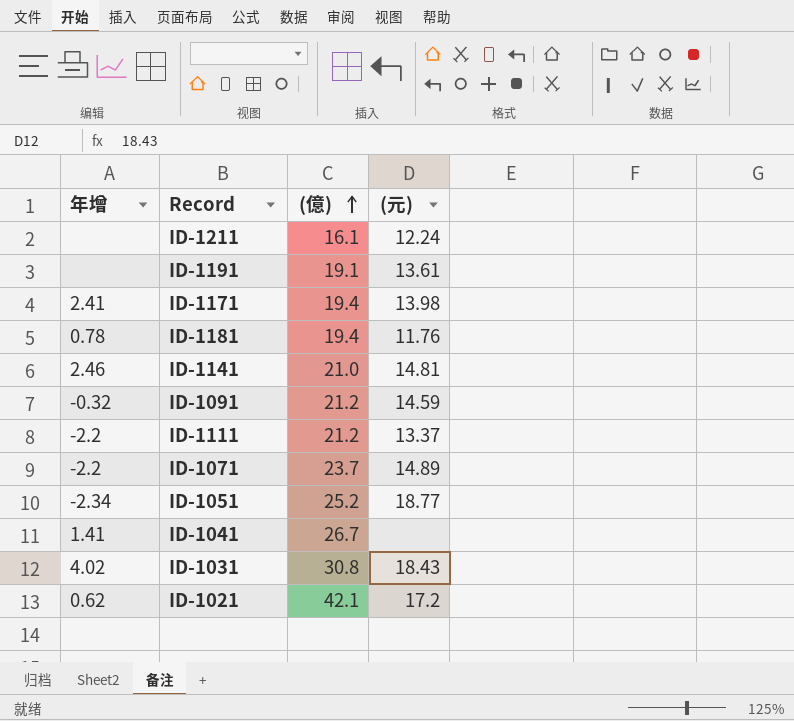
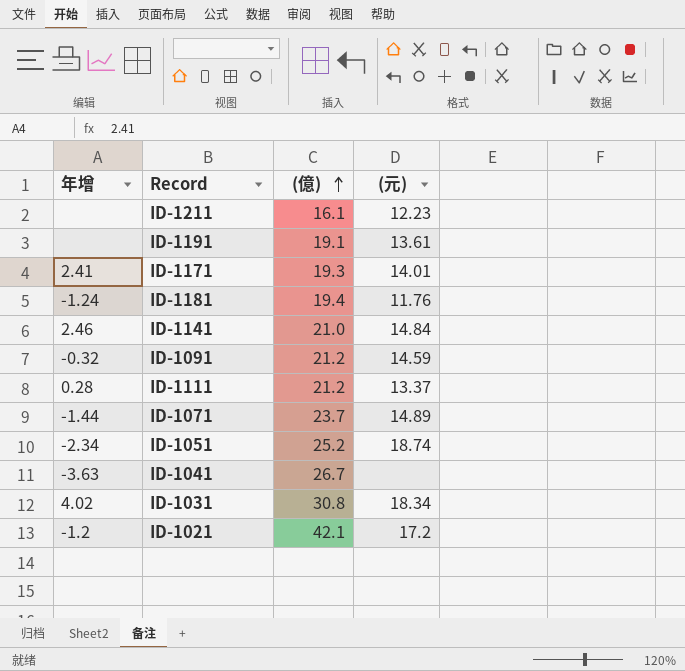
ID-1211 | (元): 12.24 -> 12.23
ID-1171 | (億): 19.4 -> 19.3
ID-1171 | (元): 13.98 -> 14.01
ID-1181 | 年增: 0.78 -> -1.24
ID-1141 | (元): 14.81 -> 14.84
ID-1111 | 年增: -2.2 -> 0.28
ID-1071 | 年增: -2.2 -> -1.44
ID-1051 | (元): 18.77 -> 18.74
ID-1041 | 年增: 1.41 -> -3.63
ID-1031 | (元): 18.43 -> 18.34
ID-1021 | 年增: 0.62 -> -1.2

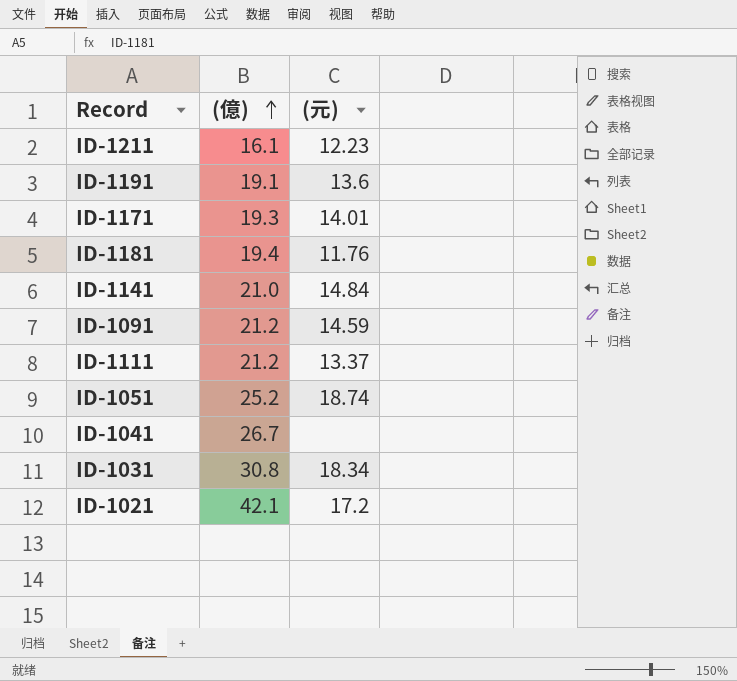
column 年增 | position: 1 -> none
row ID-1071: -1.44 | 23.7 | 14.89 -> none
ID-1191 | (元): 13.61 -> 13.6

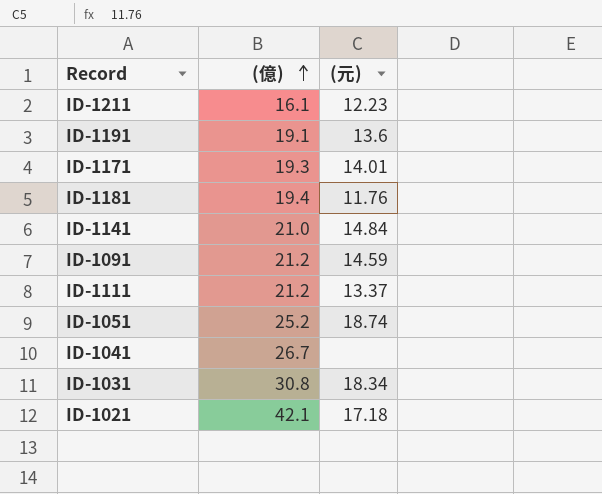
ID-1021 | (元): 17.2 -> 17.18

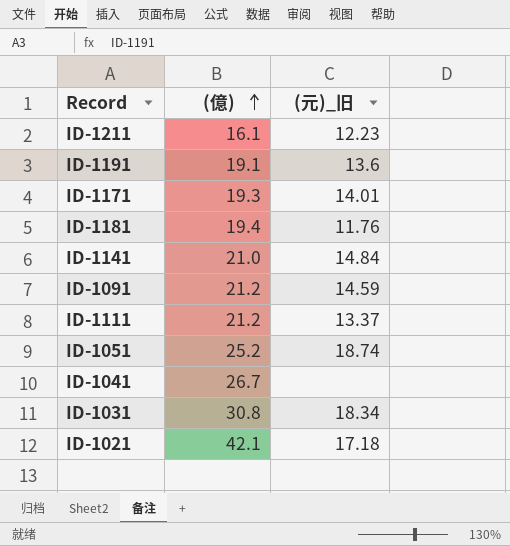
column name: (元) -> (元)_旧

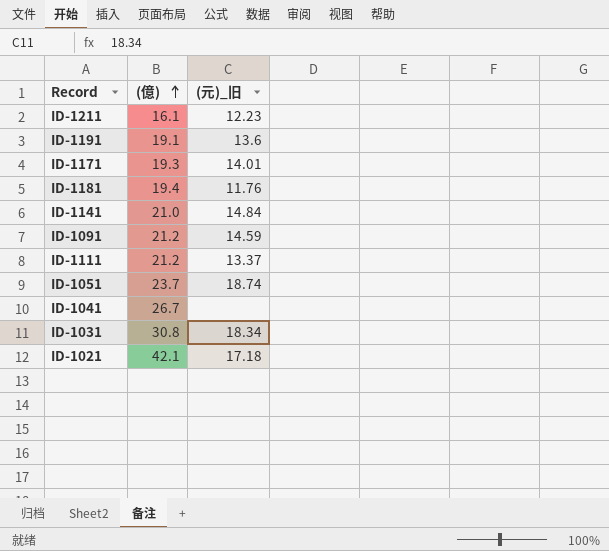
ID-1051 | (億): 25.2 -> 23.7

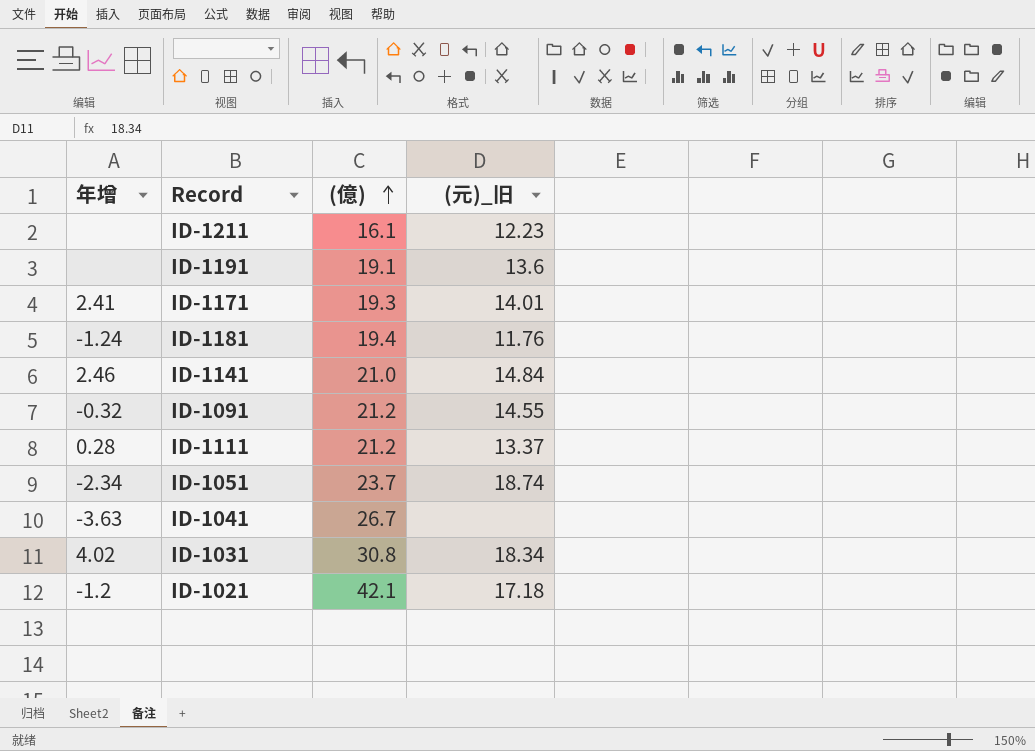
column 年增 | position: none -> 1
ID-1091 | (元)_旧: 14.59 -> 14.55

